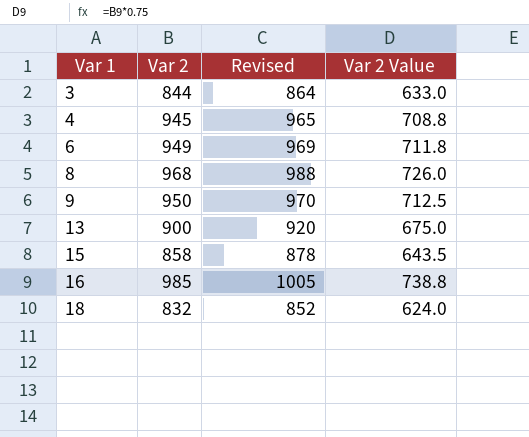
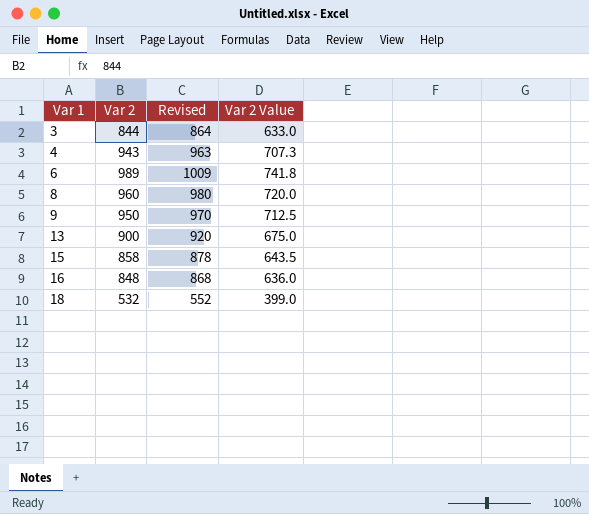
4 | Var 2: 945 -> 943
4 | Revised: 965 -> 963
4 | Var 2 Value: 708.8 -> 707.3
6 | Var 2: 949 -> 989
6 | Revised: 969 -> 1009
6 | Var 2 Value: 711.8 -> 741.8
8 | Var 2: 968 -> 960
8 | Revised: 988 -> 980
8 | Var 2 Value: 726.0 -> 720.0
16 | Var 2: 985 -> 848
16 | Revised: 1005 -> 868
16 | Var 2 Value: 738.8 -> 636.0
18 | Var 2: 832 -> 532
18 | Revised: 852 -> 552
18 | Var 2 Value: 624.0 -> 399.0

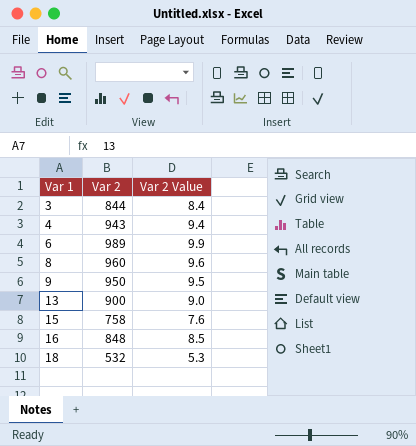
column Revised | formula: [Var 2] + 20 -> none
column Var 2 Value | formula: [Var 2] * 0.75 -> [Var 2] * 0.01
15 | Var 2: 858 -> 758

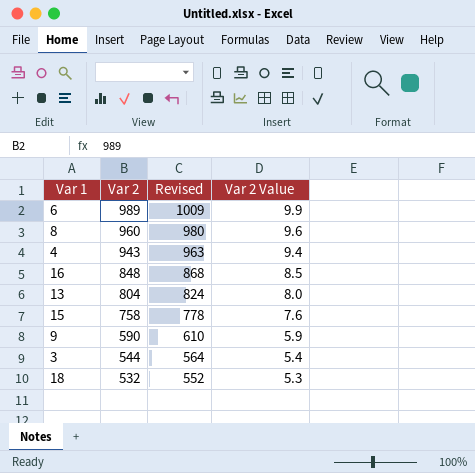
row order: Var 1 ascending -> Var 2 descending
column Revised | formula: none -> [Var 2] + 20
13 | Var 2: 900 -> 804
13 | Var 2 Value: 9.0 -> 8.0
9 | Var 2: 950 -> 590
9 | Var 2 Value: 9.5 -> 5.9
3 | Var 2: 844 -> 544
3 | Var 2 Value: 8.4 -> 5.4

